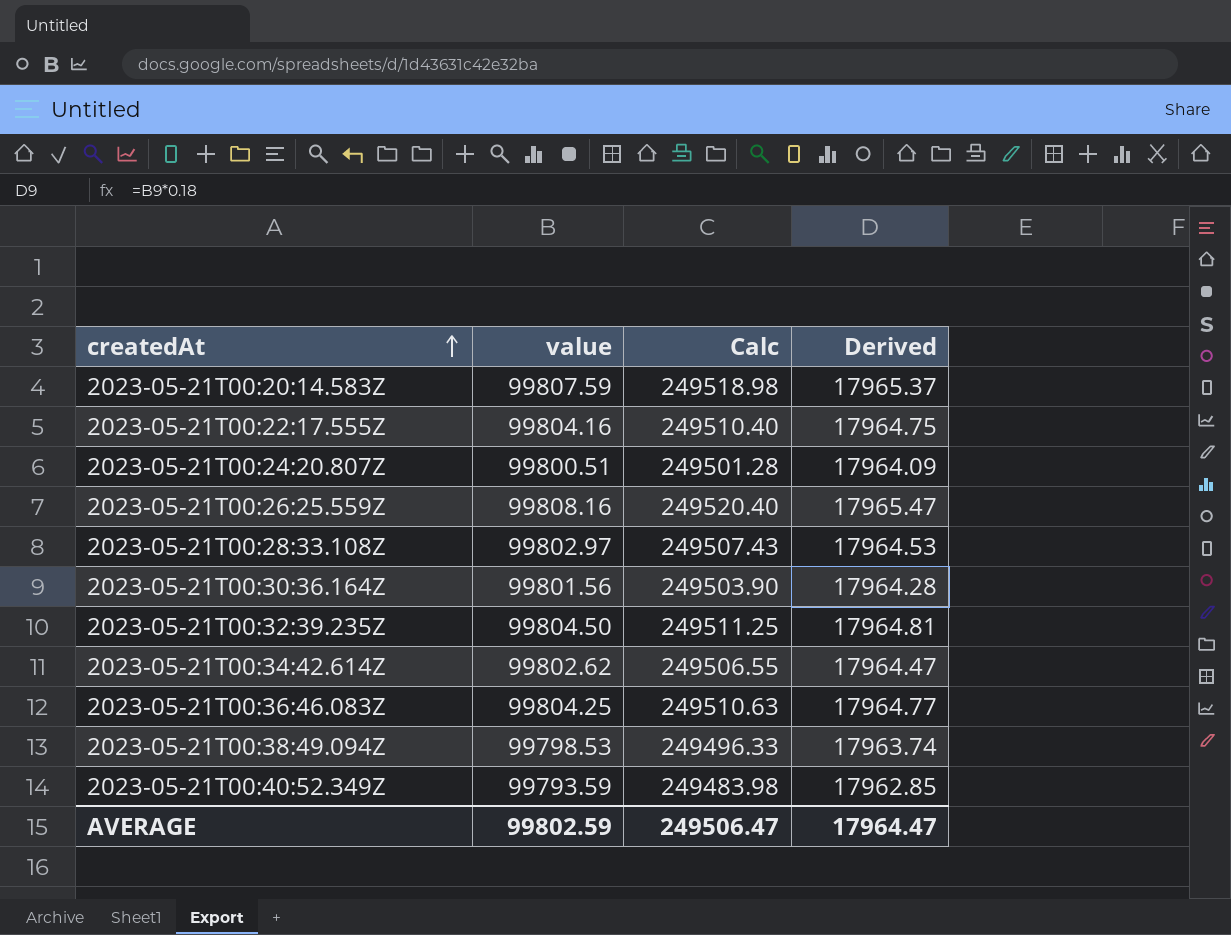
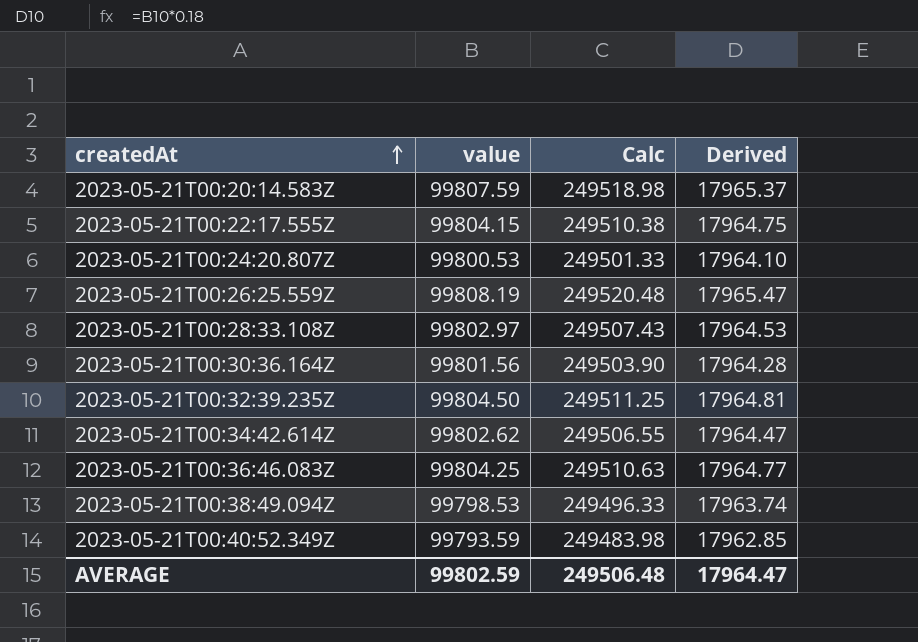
2023-05-21T00:22:17.555Z | value: 99804.16 -> 99804.15
2023-05-21T00:22:17.555Z | Calc: 249510.40 -> 249510.38
2023-05-21T00:24:20.807Z | value: 99800.51 -> 99800.53
2023-05-21T00:24:20.807Z | Calc: 249501.28 -> 249501.33
2023-05-21T00:24:20.807Z | Derived: 17964.09 -> 17964.10
2023-05-21T00:26:25.559Z | value: 99808.16 -> 99808.19
2023-05-21T00:26:25.559Z | Calc: 249520.40 -> 249520.48
AVERAGE | Calc: 249506.47 -> 249506.48

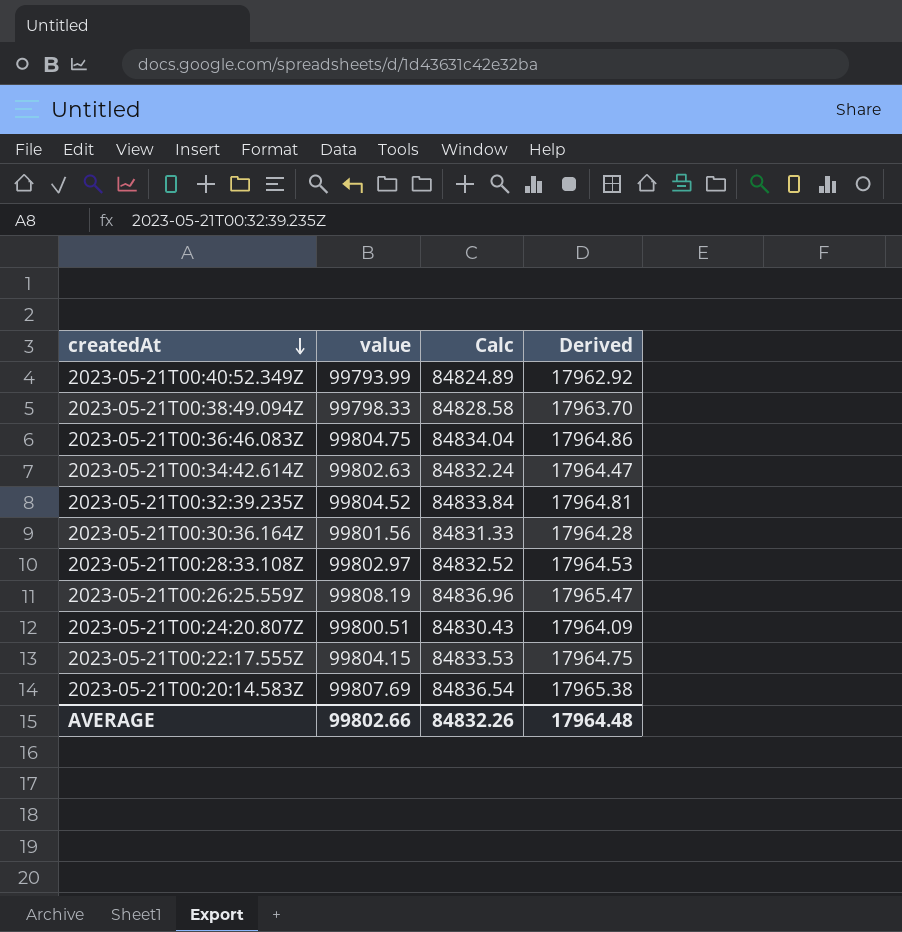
row order: createdAt ascending -> createdAt descending
column Calc | formula: [value] * 2.5 -> [value] * 0.85
2023-05-21T00:40:52.349Z | value: 99793.59 -> 99793.99
2023-05-21T00:40:52.349Z | Derived: 17962.85 -> 17962.92
2023-05-21T00:38:49.094Z | value: 99798.53 -> 99798.33
2023-05-21T00:38:49.094Z | Derived: 17963.74 -> 17963.70
2023-05-21T00:36:46.083Z | value: 99804.25 -> 99804.75
2023-05-21T00:36:46.083Z | Derived: 17964.77 -> 17964.86
2023-05-21T00:34:42.614Z | value: 99802.62 -> 99802.63
2023-05-21T00:32:39.235Z | value: 99804.50 -> 99804.52
2023-05-21T00:24:20.807Z | value: 99800.53 -> 99800.51
2023-05-21T00:24:20.807Z | Derived: 17964.10 -> 17964.09
2023-05-21T00:20:14.583Z | value: 99807.59 -> 99807.69
2023-05-21T00:20:14.583Z | Derived: 17965.37 -> 17965.38
AVERAGE | value: 99802.59 -> 99802.66
AVERAGE | Calc: 249506.48 -> 84832.26
AVERAGE | Derived: 17964.47 -> 17964.48

